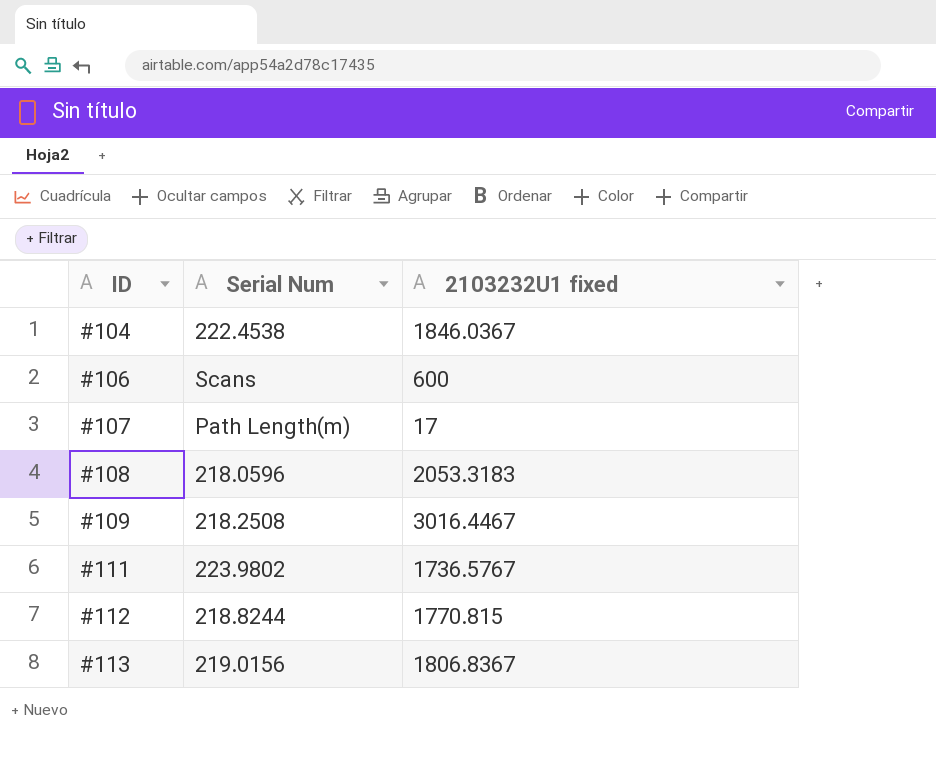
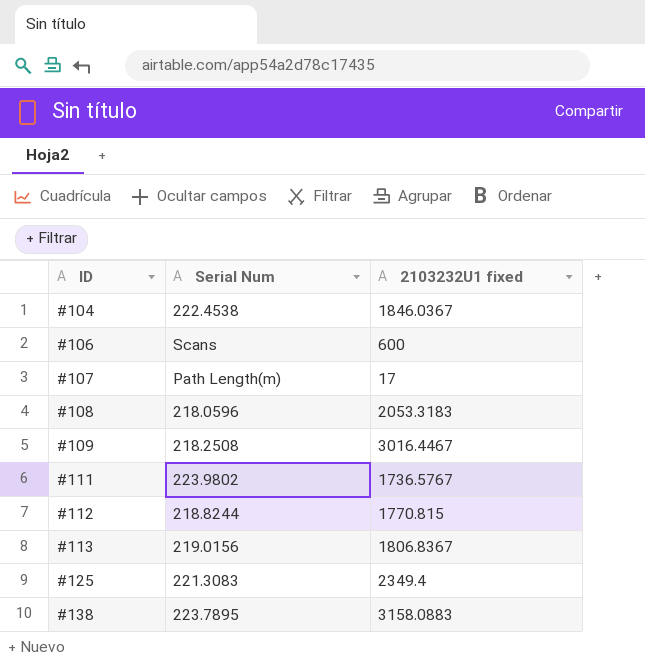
row #125: none -> 221.3083 | 2349.4
row #138: none -> 223.7895 | 3158.0883

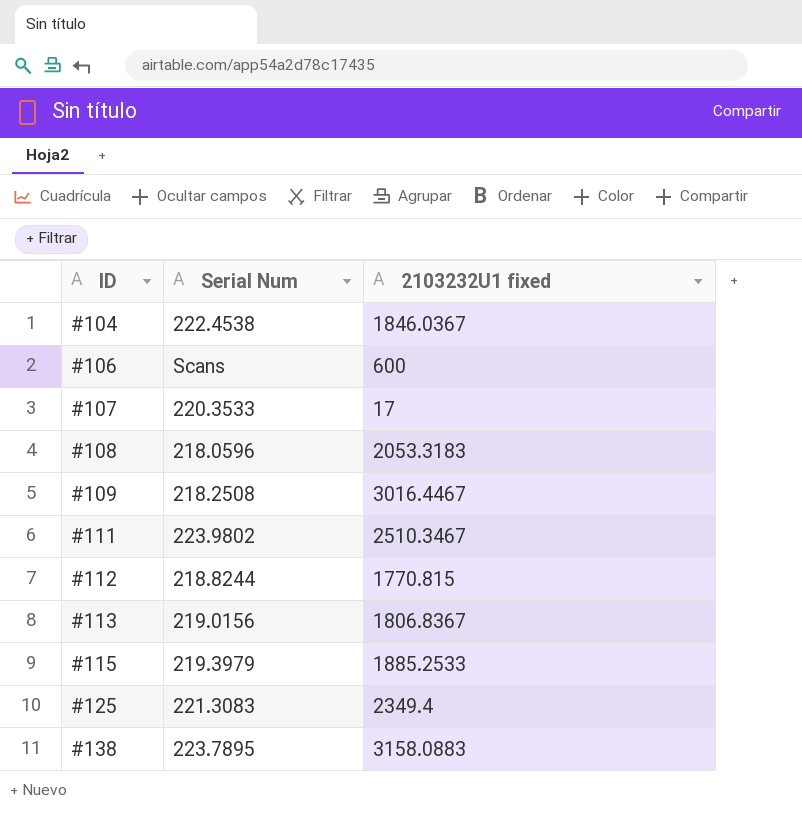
#107 | Serial Num: Path Length(m) -> 220.3533
#111 | 2103232U1 fixed: 1736.5767 -> 2510.3467
row #115: none -> 219.3979 | 1885.2533

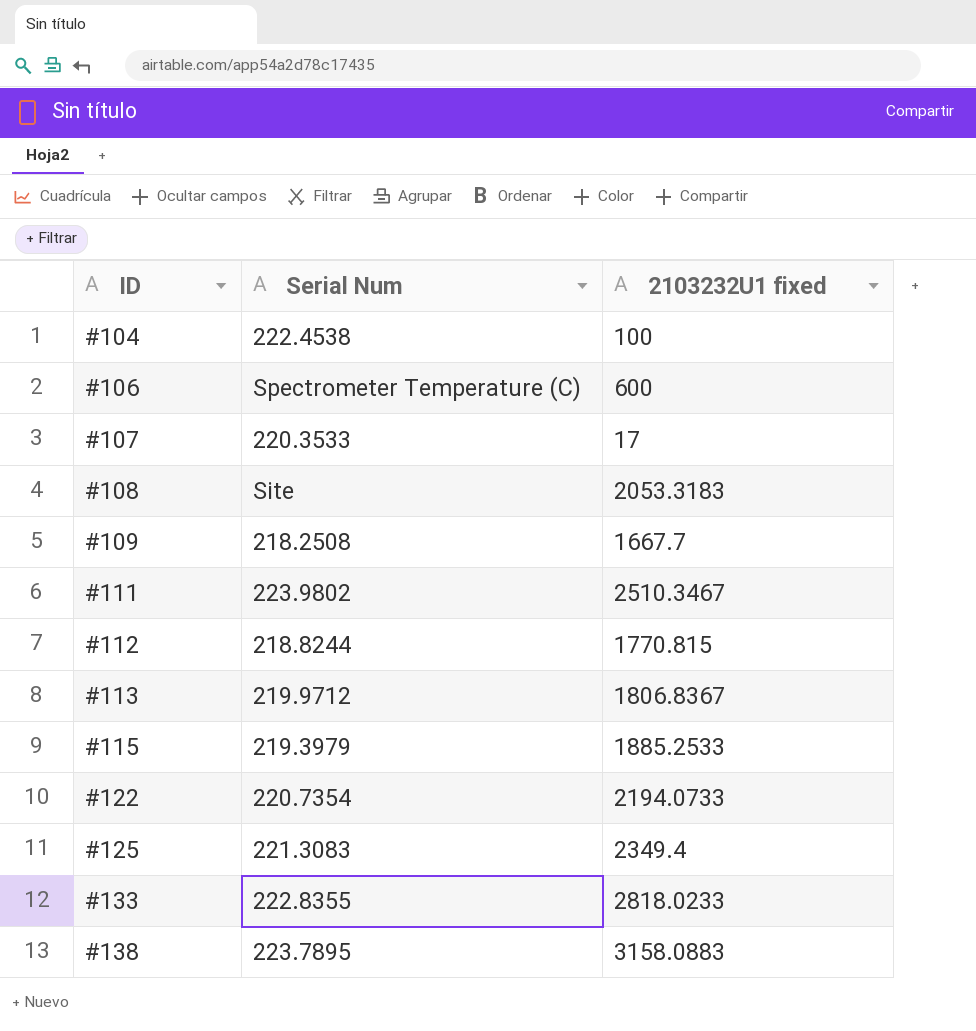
#104 | 2103232U1 fixed: 1846.0367 -> 100
#106 | Serial Num: Scans -> Spectrometer Temperature (C)
#108 | Serial Num: 218.0596 -> Site
#109 | 2103232U1 fixed: 3016.4467 -> 1667.7
#113 | Serial Num: 219.0156 -> 219.9712
row #122: none -> 220.7354 | 2194.0733
row #133: none -> 222.8355 | 2818.0233

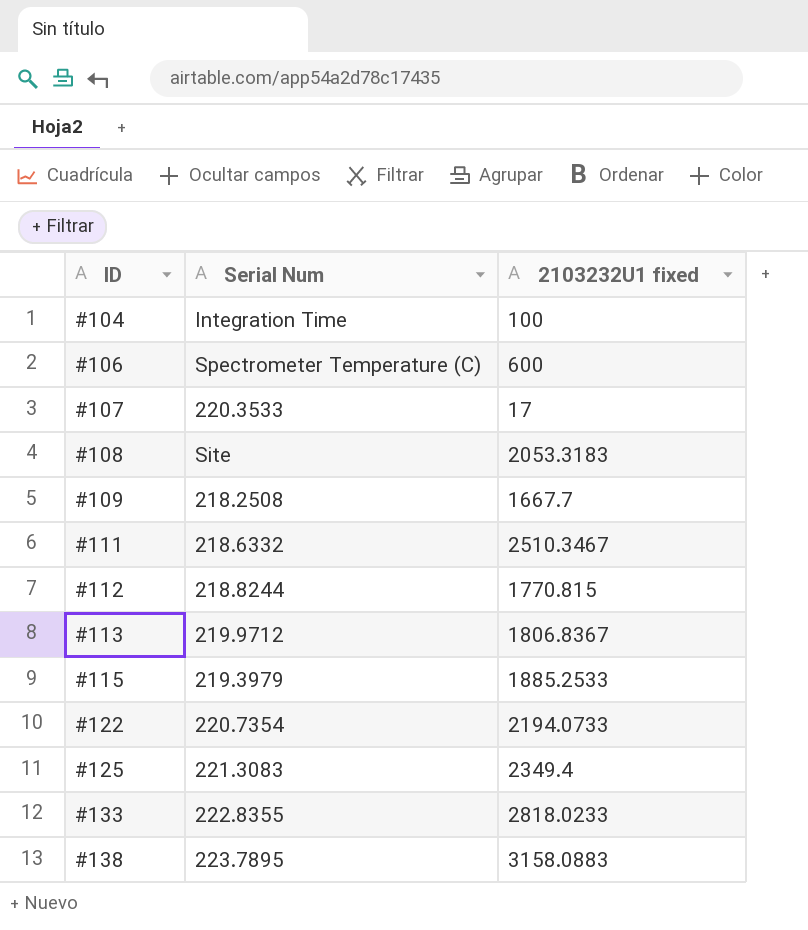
#104 | Serial Num: 222.4538 -> Integration Time
#111 | Serial Num: 223.9802 -> 218.6332

